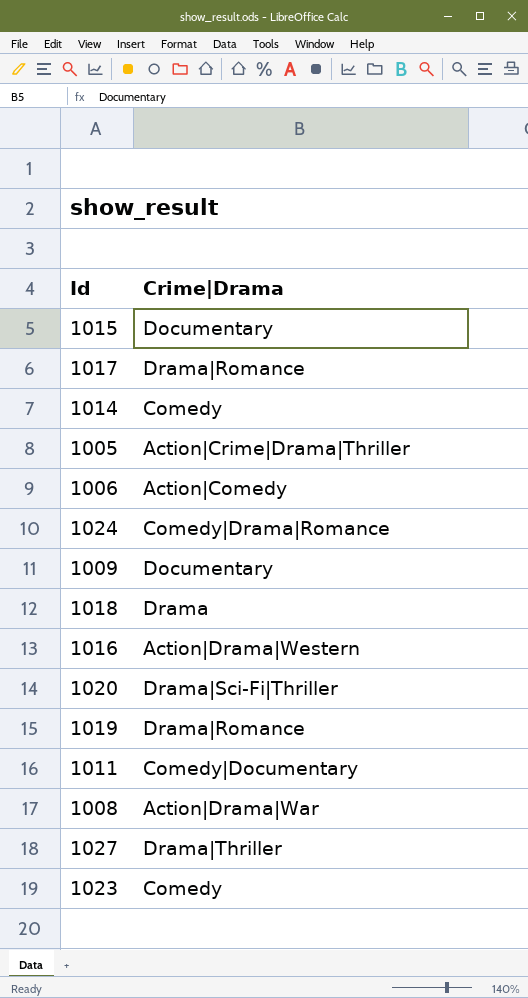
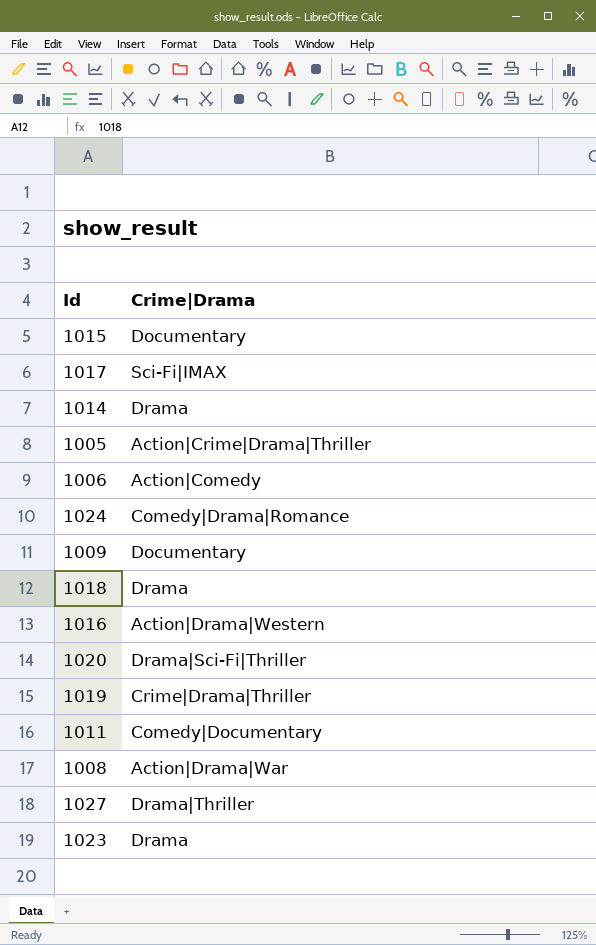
1017 | Crime|Drama: Drama|Romance -> Sci-Fi|IMAX
1014 | Crime|Drama: Comedy -> Drama
1019 | Crime|Drama: Drama|Romance -> Crime|Drama|Thriller
1023 | Crime|Drama: Comedy -> Drama

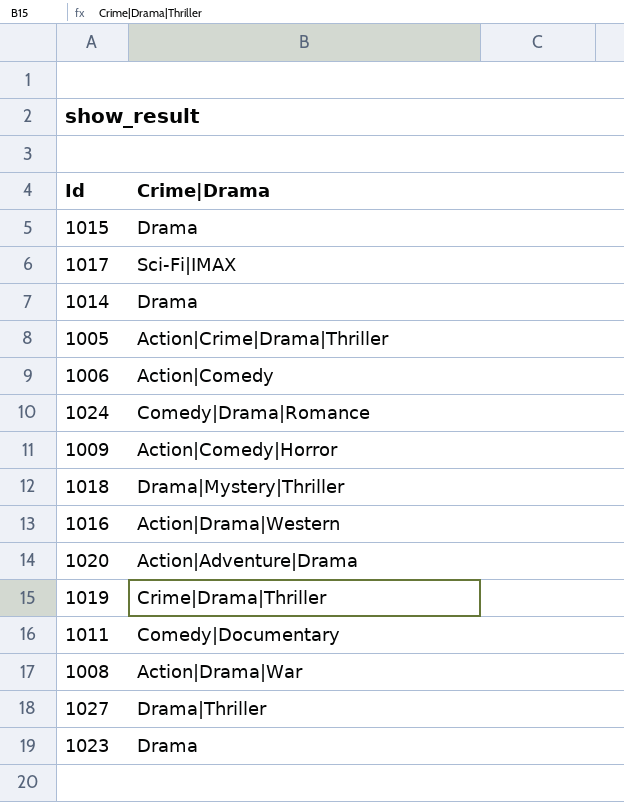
1015 | Crime|Drama: Documentary -> Drama
1009 | Crime|Drama: Documentary -> Action|Comedy|Horror
1018 | Crime|Drama: Drama -> Drama|Mystery|Thriller
1020 | Crime|Drama: Drama|Sci-Fi|Thriller -> Action|Adventure|Drama

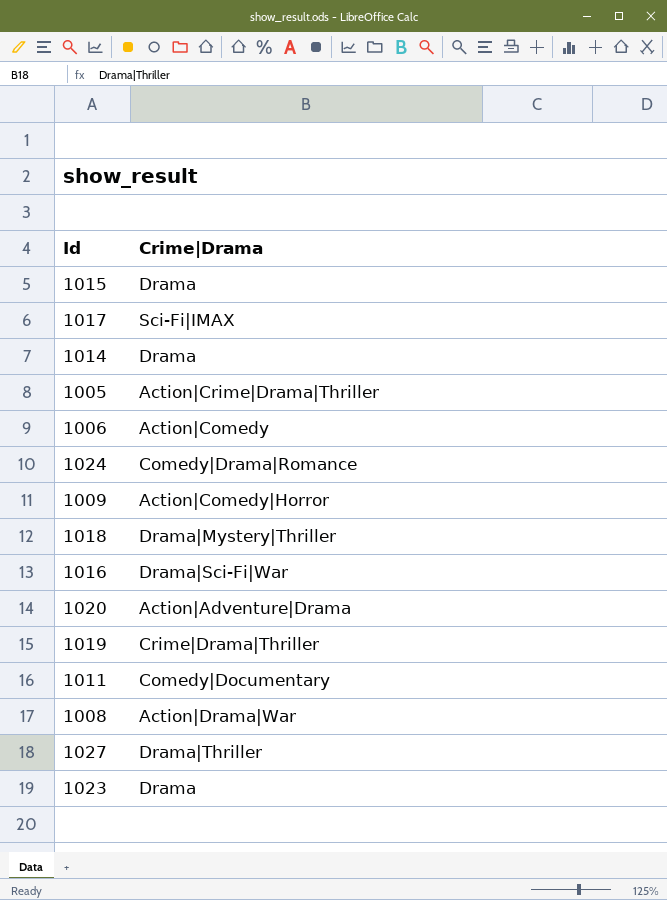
1016 | Crime|Drama: Action|Drama|Western -> Drama|Sci-Fi|War

